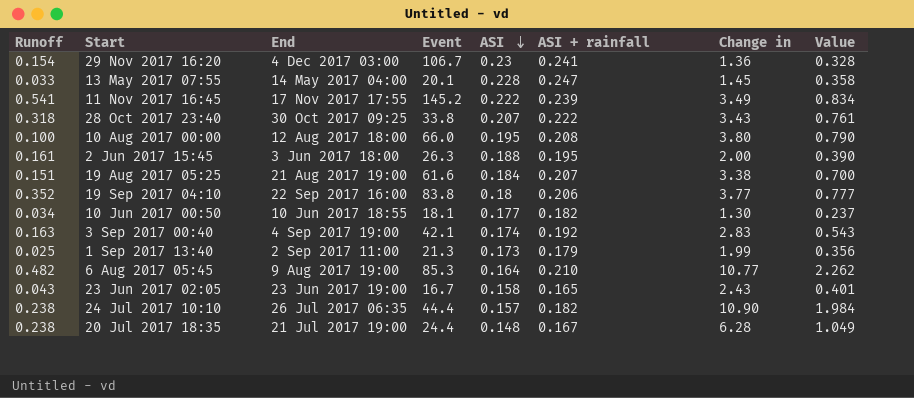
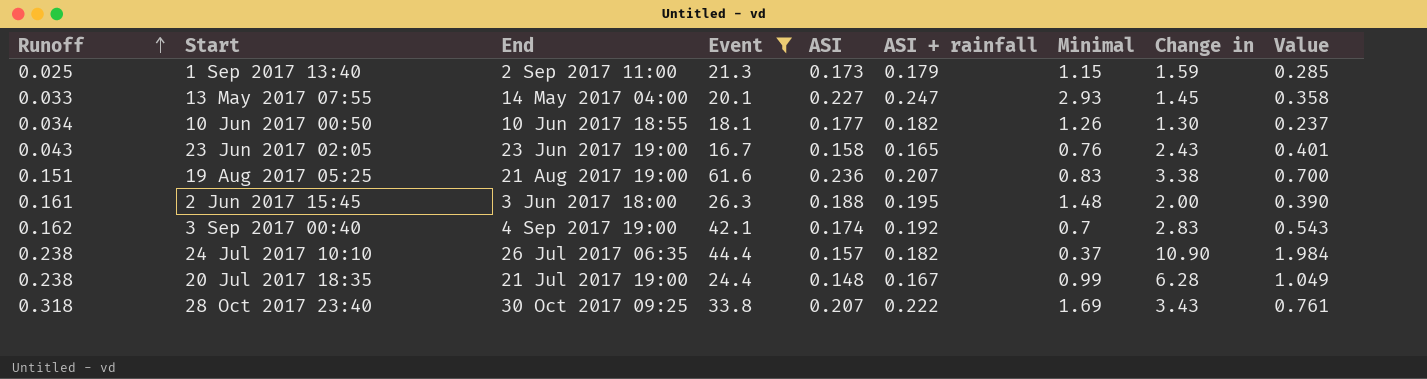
filter: none -> Event <= 61.6
row order: ASI descending -> Runoff ascending
column Minimal | position: none -> 7
1 Sep 2017 13:40 | Change in: 1.99 -> 1.59
1 Sep 2017 13:40 | Value: 0.356 -> 0.285
13 May 2017 07:55 | ASI: 0.228 -> 0.227
19 Aug 2017 05:25 | ASI: 0.184 -> 0.236
3 Sep 2017 00:40 | Runoff: 0.163 -> 0.162

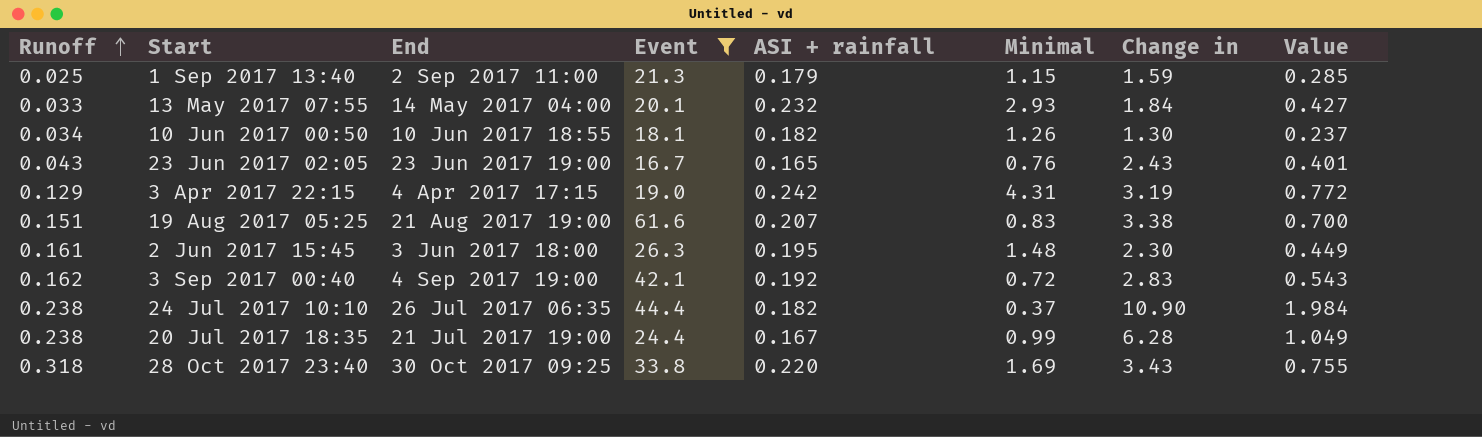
column ASI | position: 5 -> none
13 May 2017 07:55 | ASI + rainfall: 0.247 -> 0.232
13 May 2017 07:55 | Change in: 1.45 -> 1.84
13 May 2017 07:55 | Value: 0.358 -> 0.427
row 3 Apr 2017 22:15: none -> 0.129 | 4 Apr 2017 17:15 | 19.0 | 0.242 | 4.31 | 3.19 | 0.772
2 Jun 2017 15:45 | Change in: 2.00 -> 2.30
2 Jun 2017 15:45 | Value: 0.390 -> 0.449
3 Sep 2017 00:40 | Minimal: 0.7 -> 0.72
28 Oct 2017 23:40 | ASI + rainfall: 0.222 -> 0.220
28 Oct 2017 23:40 | Value: 0.761 -> 0.755

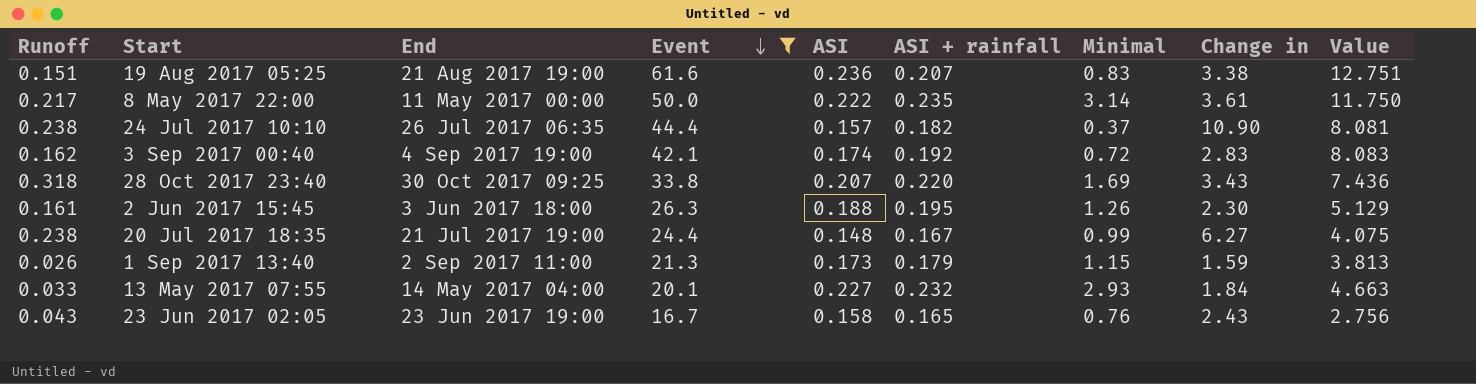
row order: Runoff ascending -> Event descending
column ASI | position: none -> 5
column Value | formula: [ASI + rainfall] * [Change in] -> [Event] * [ASI + rainfall]
row 10 Jun 2017 00:50: 0.034 | 10 Jun 2017 18:55 | 18.1 | 0.182 | 1.26 | 1.30 | 0.237 -> none
row 3 Apr 2017 22:15: 0.129 | 4 Apr 2017 17:15 | 19.0 | 0.242 | 4.31 | 3.19 | 0.772 -> none
row 8 May 2017 22:00: none -> 0.217 | 11 May 2017 00:00 | 50.0 | 0.222 | 0.235 | 3.14 | 3.61 | 11.750
2 Jun 2017 15:45 | Minimal: 1.48 -> 1.26
20 Jul 2017 18:35 | Change in: 6.28 -> 6.27
1 Sep 2017 13:40 | Runoff: 0.025 -> 0.026

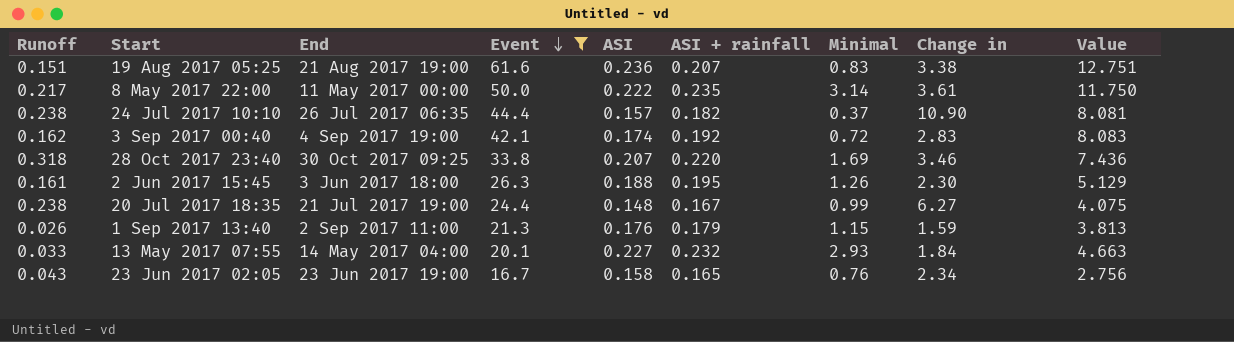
28 Oct 2017 23:40 | Change in: 3.43 -> 3.46
1 Sep 2017 13:40 | ASI: 0.173 -> 0.176
23 Jun 2017 02:05 | Change in: 2.43 -> 2.34

